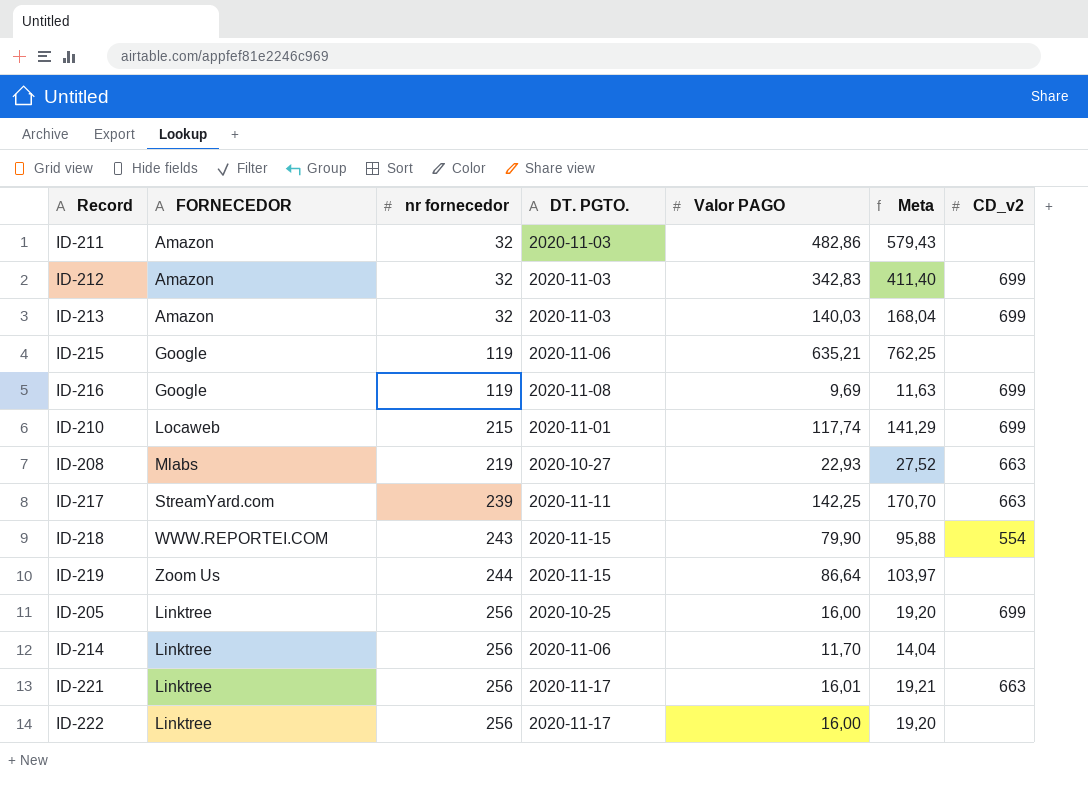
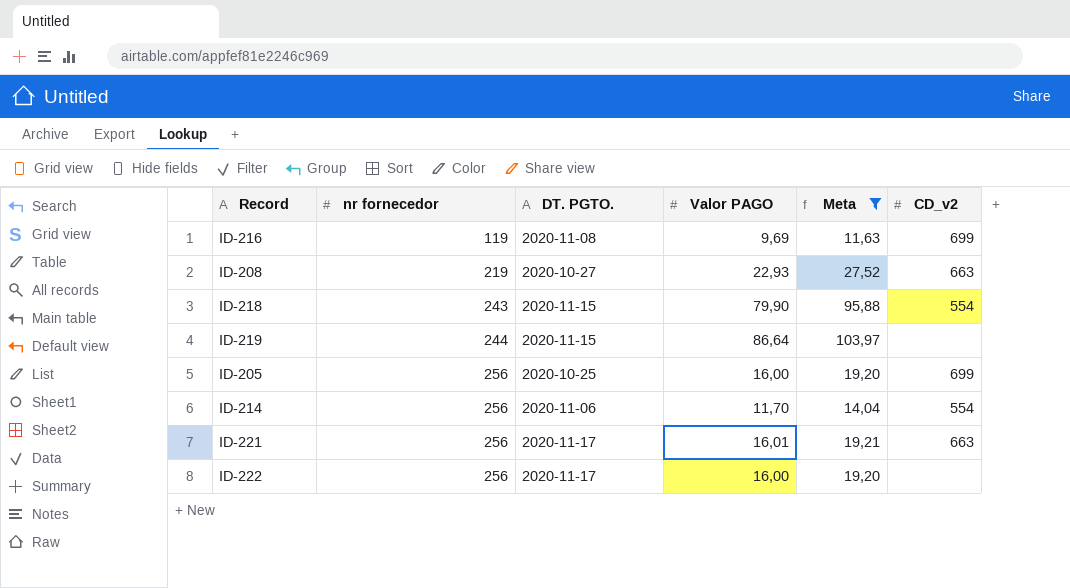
filter: none -> Meta <= 103,97
column FORNECEDOR | position: 2 -> none
ID-214 | CD_v2: none -> 554

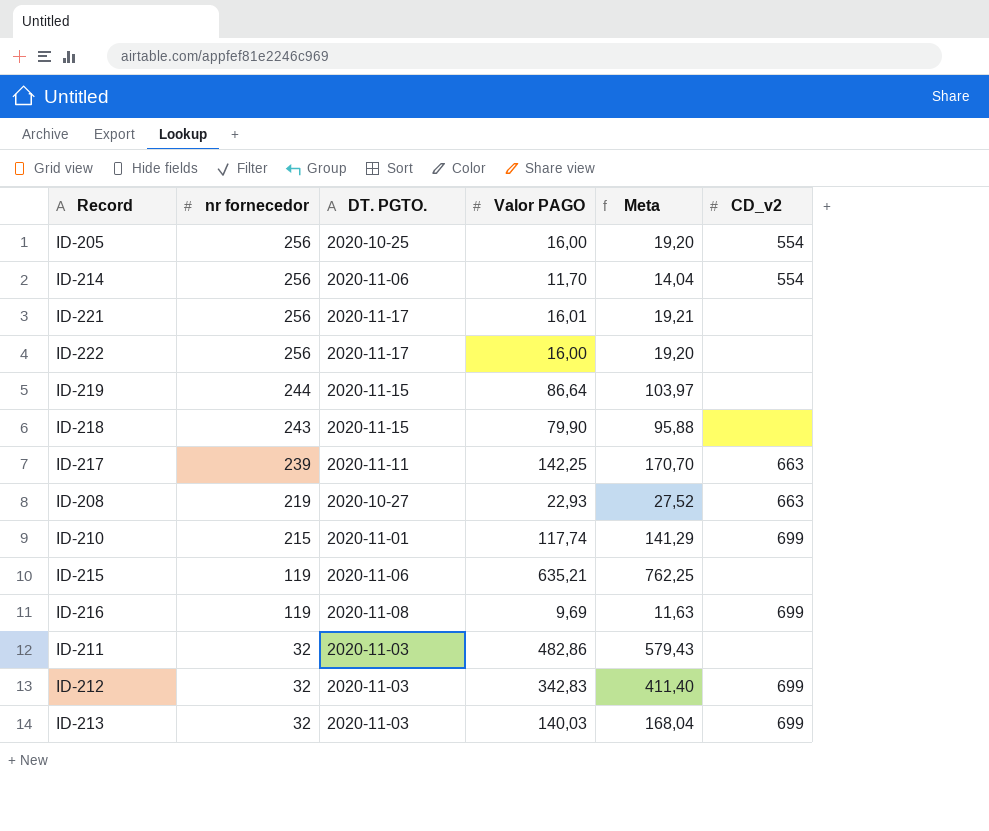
filter: Meta <= 103,97 -> none
row order: nr fornecedor ascending -> nr fornecedor descending
ID-205 | CD_v2: 699 -> 554
ID-221 | CD_v2: 663 -> none
ID-218 | CD_v2: 554 -> none

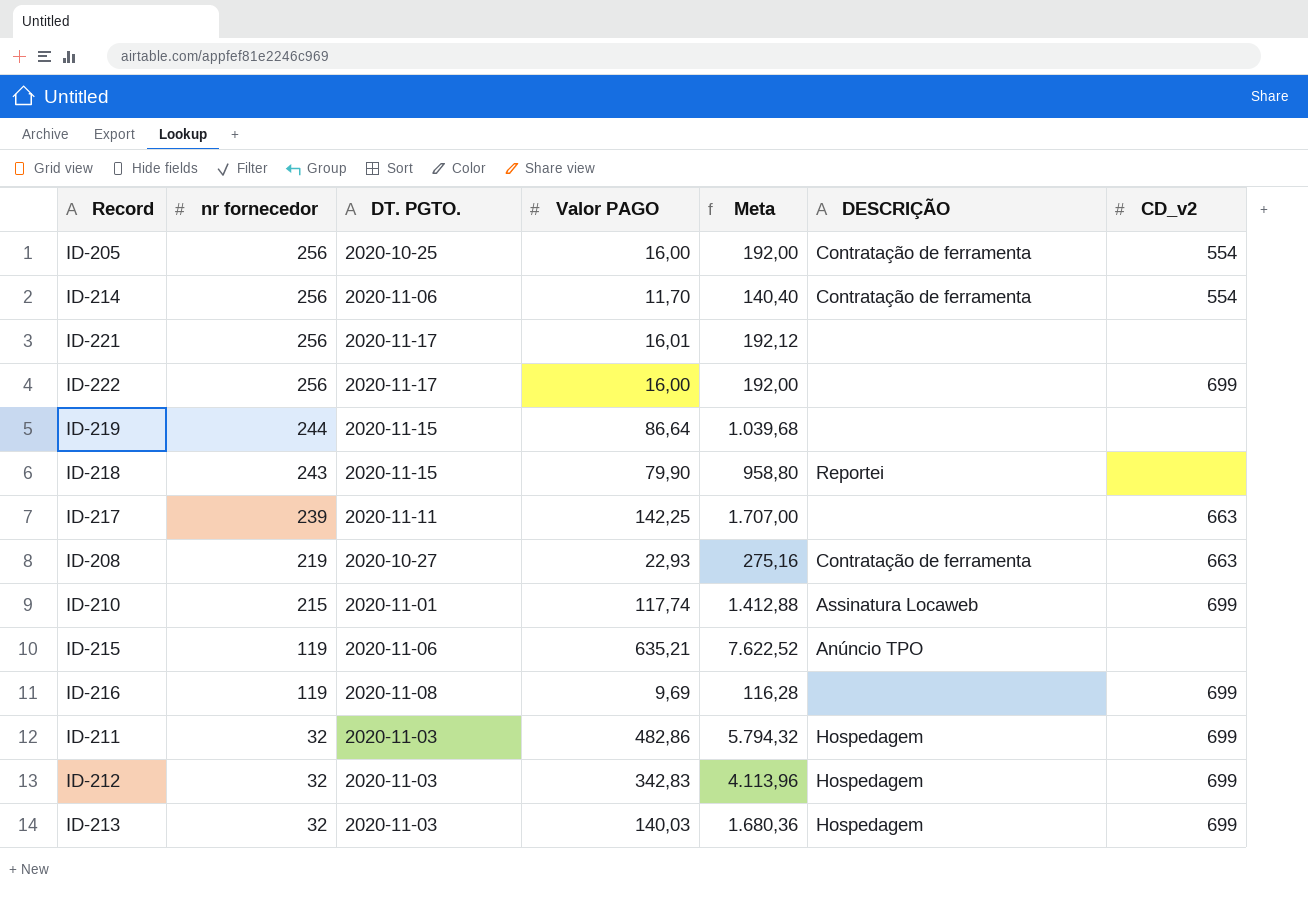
column Meta | formula: [Valor PAGO] * 1,2 -> [Valor PAGO] * 12
column DESCRIÇÃO | position: none -> 6
ID-222 | CD_v2: none -> 699
ID-211 | CD_v2: none -> 699

